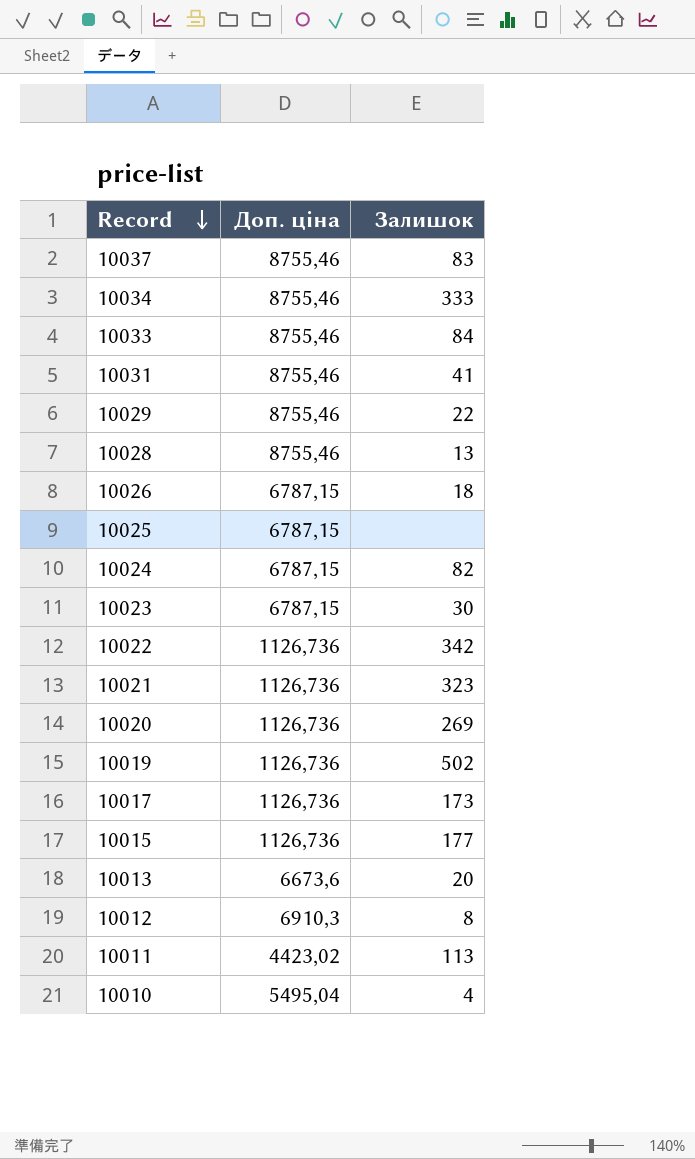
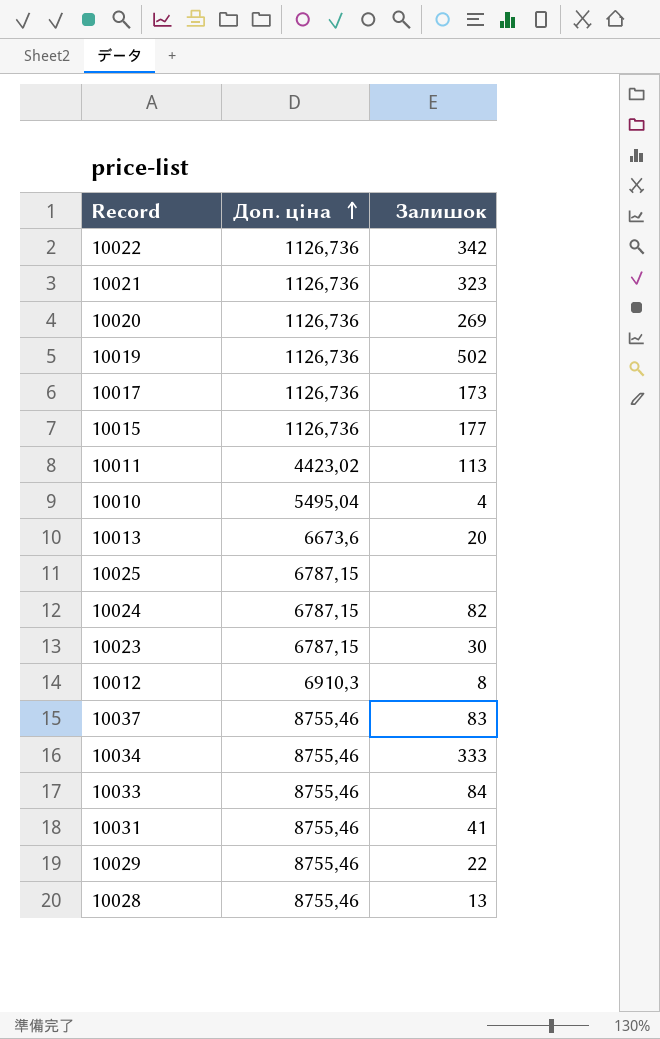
row order: Record descending -> Доп. ціна ascending
row 10026: 6787,15 | 18 -> none

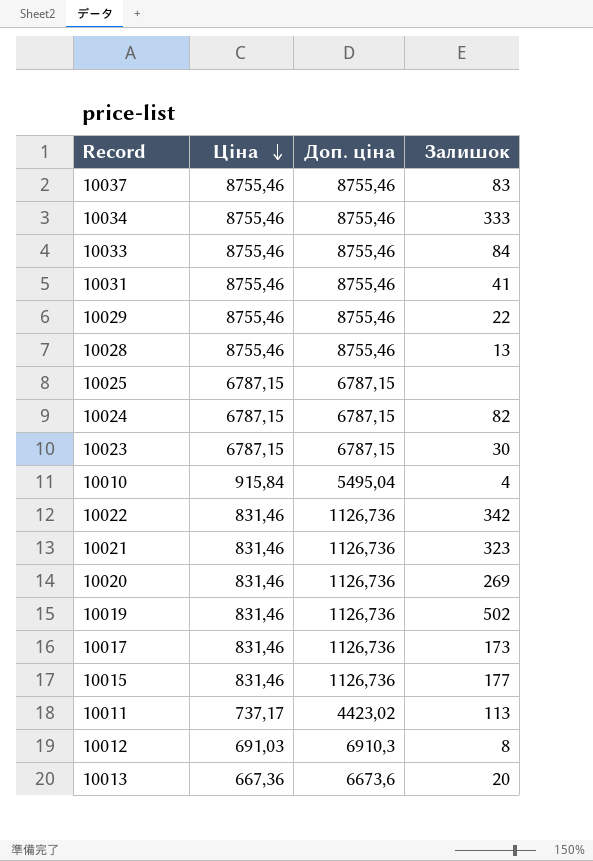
row order: Доп. ціна ascending -> Ціна descending
column Ціна | position: none -> 2

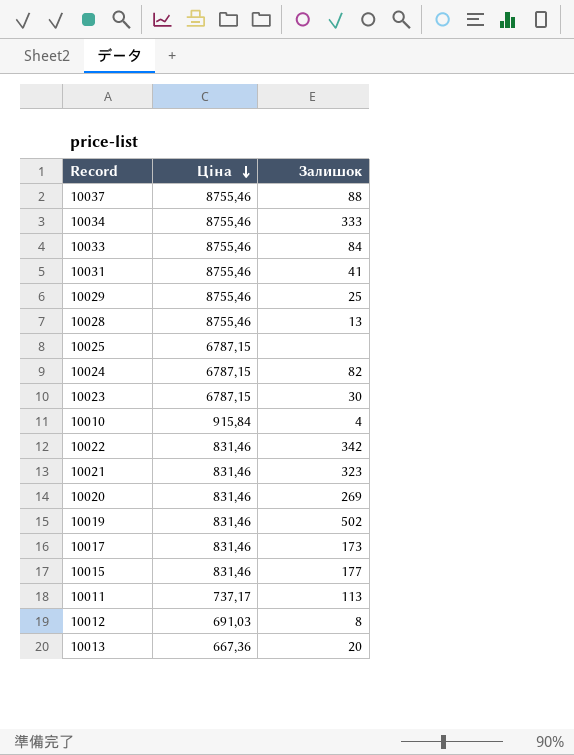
column Доп. ціна | position: 3 -> none
10037 | Залишок: 83 -> 88
10029 | Залишок: 22 -> 25

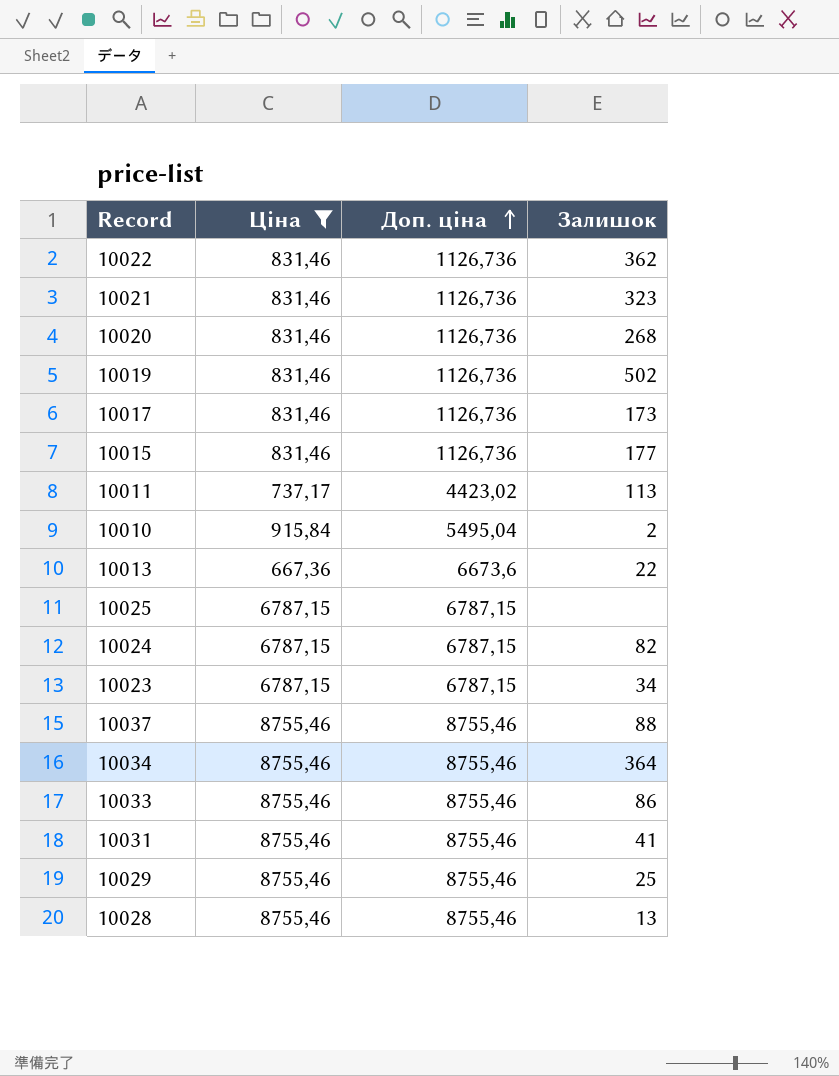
filter: none -> Ціна != 691,03
row order: Ціна descending -> Доп. ціна ascending
column Доп. ціна | position: none -> 3
10022 | Залишок: 342 -> 362
10020 | Залишок: 269 -> 268
10010 | Залишок: 4 -> 2
10013 | Залишок: 20 -> 22
10023 | Залишок: 30 -> 34
10034 | Залишок: 333 -> 364
10033 | Залишок: 84 -> 86

